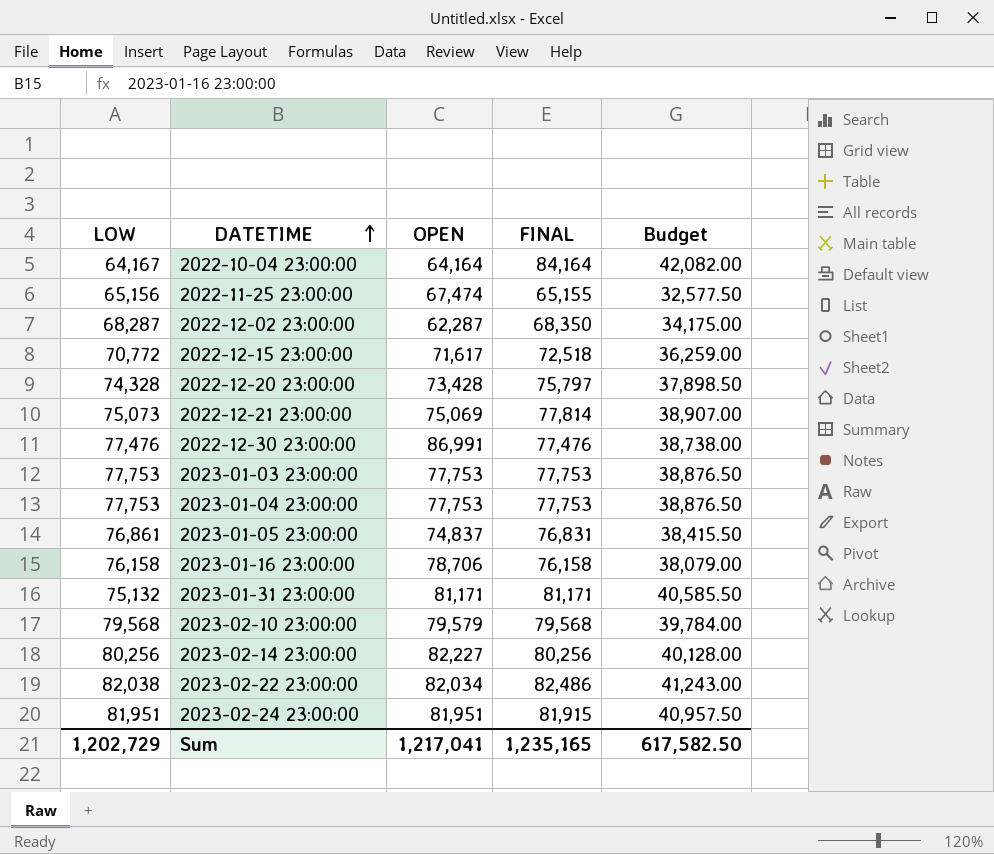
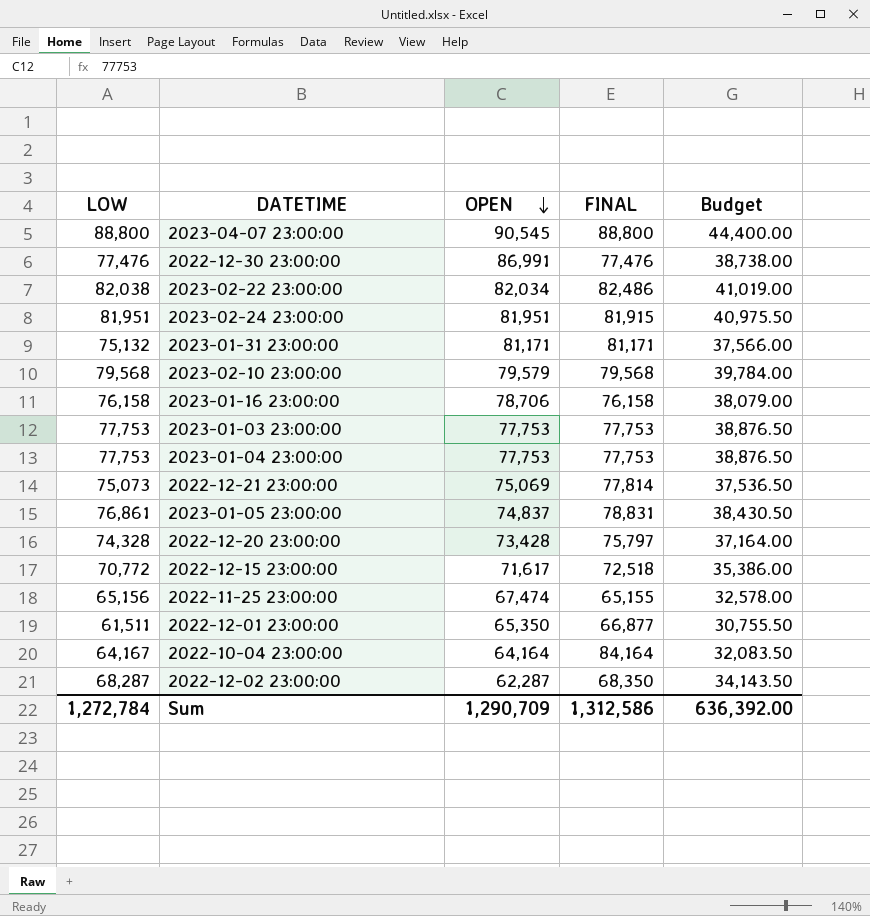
row order: DATETIME ascending -> OPEN descending
column Budget | formula: [FINAL] * 0.5 -> [LOW] * 0.5
row 2023-02-14 23:00:00: 80,256 | 82,227 | 80,256 | 40,128.00 -> none
row 2023-04-07 23:00:00: none -> 88,800 | 90,545 | 88,800 | 44,400.00
2023-01-05 23:00:00 | FINAL: 76,831 -> 78,831
row 2022-12-01 23:00:00: none -> 61,511 | 65,350 | 66,877 | 30,755.50
Sum | LOW: 1,202,729 -> 1,272,784
Sum | OPEN: 1,217,041 -> 1,290,709
Sum | FINAL: 1,235,165 -> 1,312,586
Sum | Budget: 617,582.50 -> 636,392.00

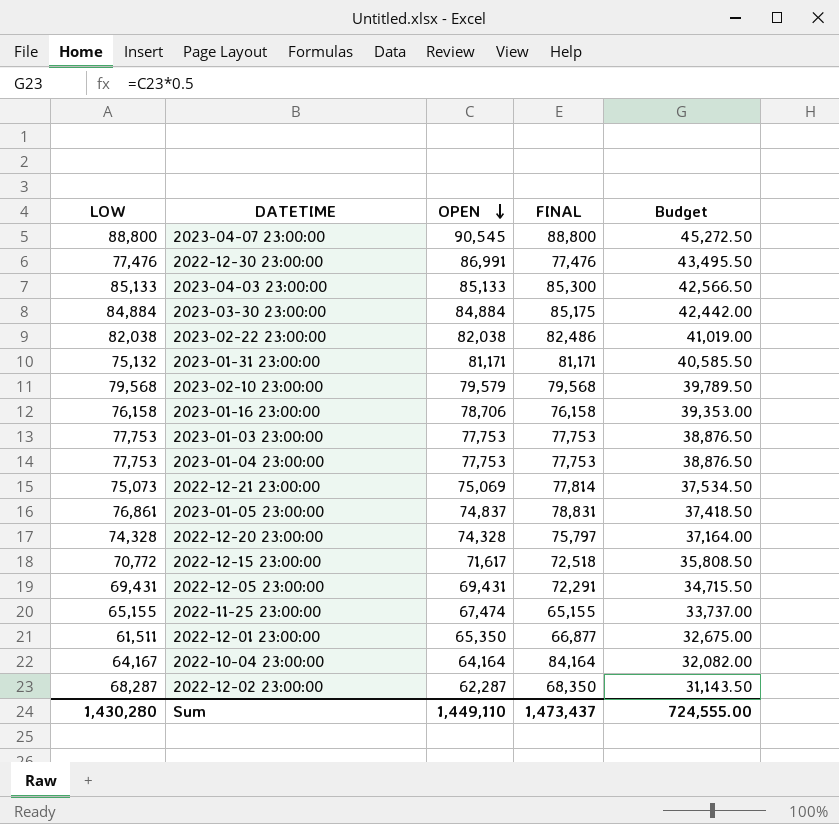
column Budget | formula: [LOW] * 0.5 -> [OPEN] * 0.5
row 2023-02-24 23:00:00: 81,951 | 81,951 | 81,915 | 40,975.50 -> none
row 2023-04-03 23:00:00: none -> 85,133 | 85,133 | 85,300 | 42,566.50
row 2023-03-30 23:00:00: none -> 84,884 | 84,884 | 85,175 | 42,442.00
2023-02-22 23:00:00 | OPEN: 82,034 -> 82,038
2022-12-20 23:00:00 | OPEN: 73,428 -> 74,328
row 2022-12-05 23:00:00: none -> 69,431 | 69,431 | 72,291 | 34,715.50
2022-11-25 23:00:00 | LOW: 65,156 -> 65,155
Sum | LOW: 1,272,784 -> 1,430,280
Sum | OPEN: 1,290,709 -> 1,449,110
Sum | FINAL: 1,312,586 -> 1,473,437
Sum | Budget: 636,392.00 -> 724,555.00

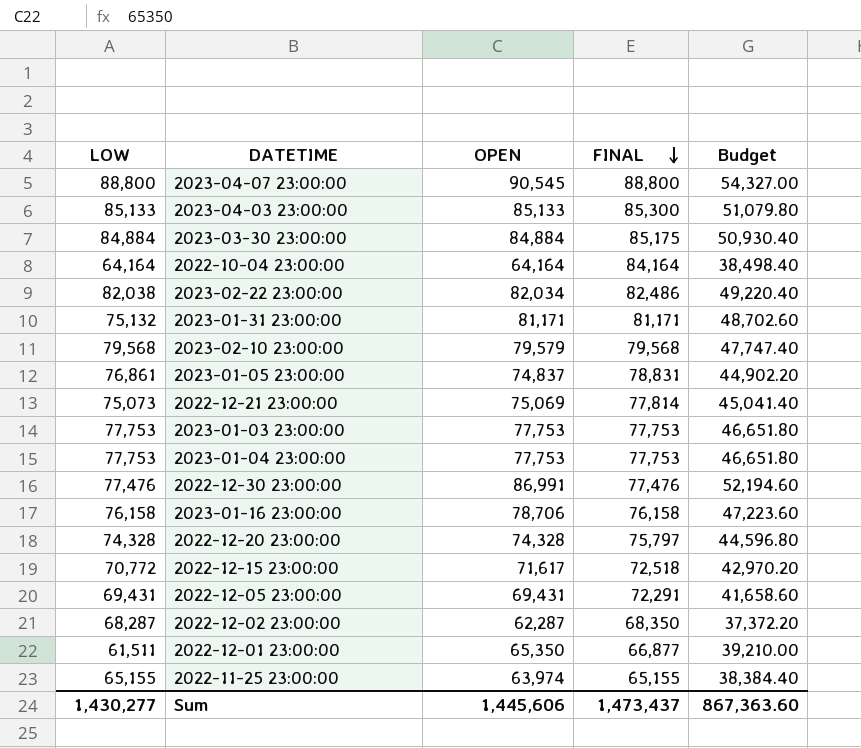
row order: OPEN descending -> FINAL descending
column Budget | formula: [OPEN] * 0.5 -> [OPEN] * 0.6
2022-10-04 23:00:00 | LOW: 64,167 -> 64,164
2023-02-22 23:00:00 | OPEN: 82,038 -> 82,034
2022-11-25 23:00:00 | OPEN: 67,474 -> 63,974
Sum | LOW: 1,430,280 -> 1,430,277
Sum | OPEN: 1,449,110 -> 1,445,606
Sum | Budget: 724,555.00 -> 867,363.60

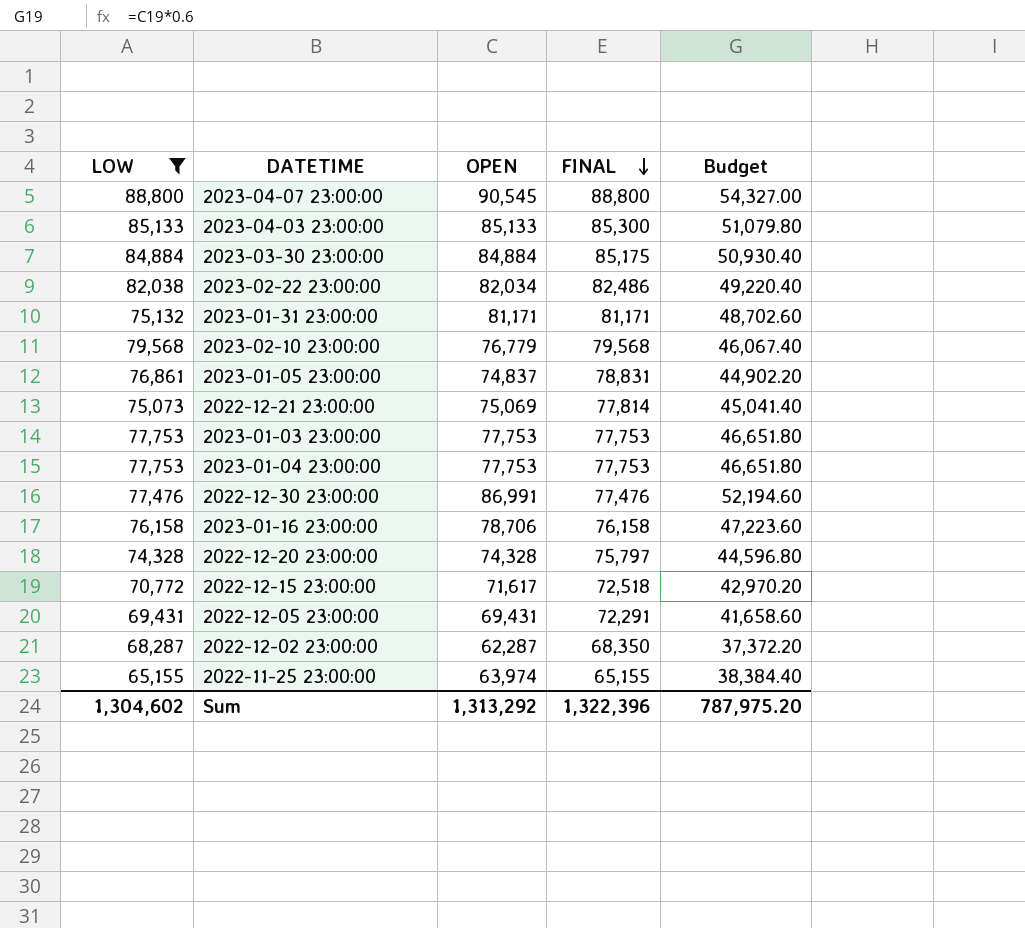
filter: none -> LOW >= 65,155
2023-02-10 23:00:00 | OPEN: 79,579 -> 76,779
2023-02-10 23:00:00 | Budget: 47,747.40 -> 46,067.40
Sum | LOW: 1,430,277 -> 1,304,602
Sum | OPEN: 1,445,606 -> 1,313,292
Sum | FINAL: 1,473,437 -> 1,322,396
Sum | Budget: 867,363.60 -> 787,975.20

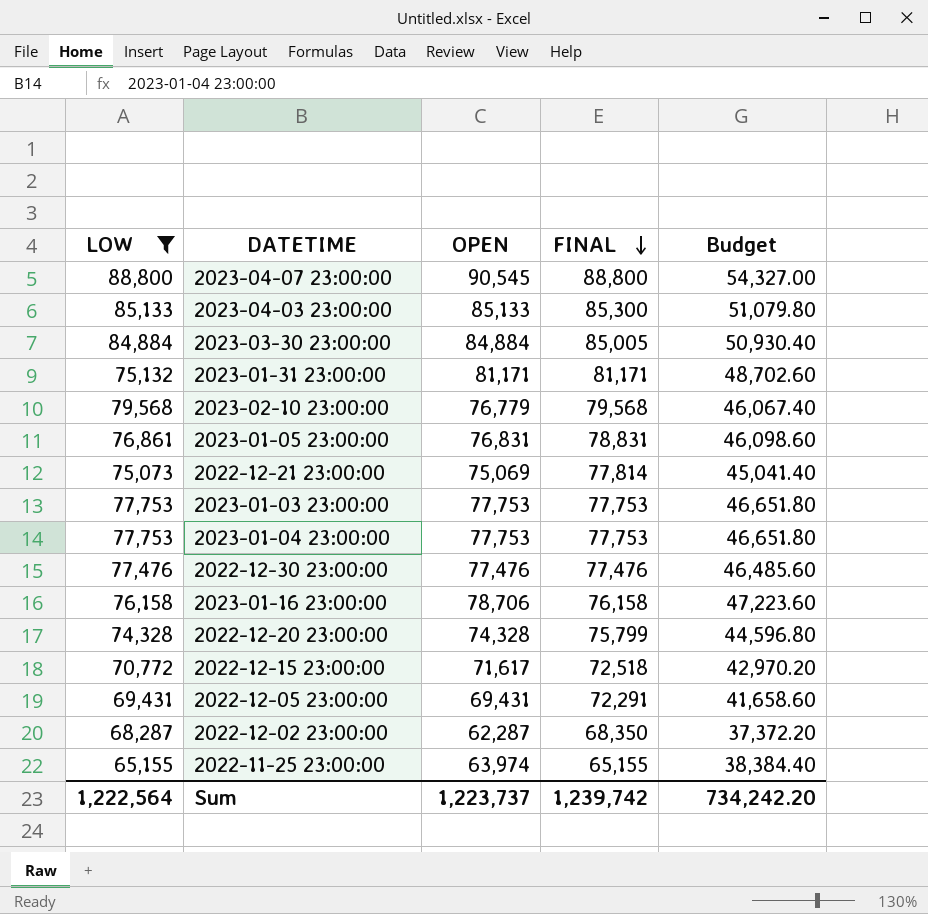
row 2023-02-22 23:00:00: 82,038 | 82,034 | 82,486 | 49,220.40 -> none
2023-03-30 23:00:00 | FINAL: 85,175 -> 85,005
2023-01-05 23:00:00 | OPEN: 74,837 -> 76,831
2023-01-05 23:00:00 | Budget: 44,902.20 -> 46,098.60
2022-12-30 23:00:00 | OPEN: 86,991 -> 77,476
2022-12-30 23:00:00 | Budget: 52,194.60 -> 46,485.60
2022-12-20 23:00:00 | FINAL: 75,797 -> 75,799
Sum | LOW: 1,304,602 -> 1,222,564
Sum | OPEN: 1,313,292 -> 1,223,737
Sum | FINAL: 1,322,396 -> 1,239,742
Sum | Budget: 787,975.20 -> 734,242.20

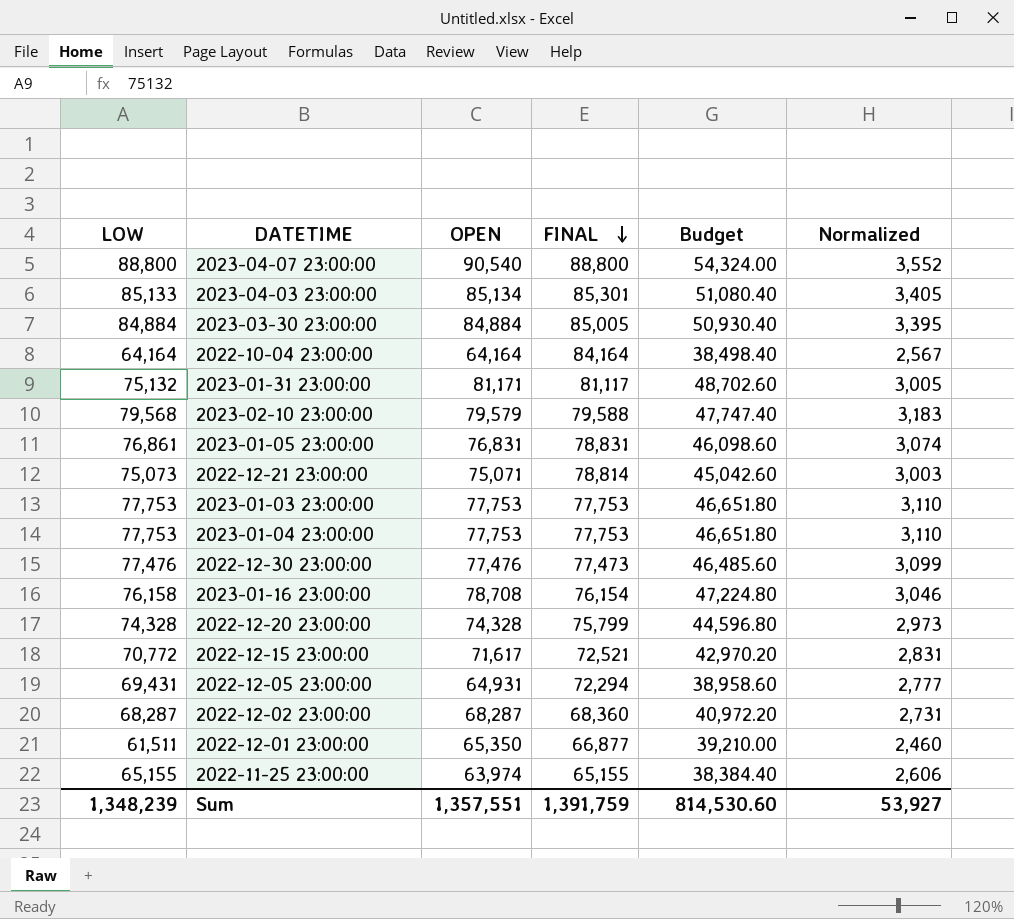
filter: LOW >= 65,155 -> none
column Normalized | formula: none -> [LOW] * 0.04
2023-04-07 23:00:00 | OPEN: 90,545 -> 90,540
2023-04-07 23:00:00 | Budget: 54,327.00 -> 54,324.00
2023-04-03 23:00:00 | OPEN: 85,133 -> 85,134
2023-04-03 23:00:00 | FINAL: 85,300 -> 85,301
2023-04-03 23:00:00 | Budget: 51,079.80 -> 51,080.40
2023-01-31 23:00:00 | FINAL: 81,171 -> 81,117
2023-02-10 23:00:00 | OPEN: 76,779 -> 79,579
2023-02-10 23:00:00 | FINAL: 79,568 -> 79,588
2023-02-10 23:00:00 | Budget: 46,067.40 -> 47,747.40
2022-12-21 23:00:00 | OPEN: 75,069 -> 75,071
2022-12-21 23:00:00 | FINAL: 77,814 -> 78,814
2022-12-21 23:00:00 | Budget: 45,041.40 -> 45,042.60
2022-12-30 23:00:00 | FINAL: 77,476 -> 77,473
2023-01-16 23:00:00 | OPEN: 78,706 -> 78,708
2023-01-16 23:00:00 | FINAL: 76,158 -> 76,154
2023-01-16 23:00:00 | Budget: 47,223.60 -> 47,224.80
2022-12-15 23:00:00 | FINAL: 72,518 -> 72,521
2022-12-05 23:00:00 | OPEN: 69,431 -> 64,931
2022-12-05 23:00:00 | FINAL: 72,291 -> 72,294
2022-12-05 23:00:00 | Budget: 41,658.60 -> 38,958.60
2022-12-02 23:00:00 | OPEN: 62,287 -> 68,287
2022-12-02 23:00:00 | FINAL: 68,350 -> 68,360
2022-12-02 23:00:00 | Budget: 37,372.20 -> 40,972.20
Sum | LOW: 1,222,564 -> 1,348,239
Sum | OPEN: 1,223,737 -> 1,357,551
Sum | FINAL: 1,239,742 -> 1,391,759
Sum | Budget: 734,242.20 -> 814,530.60

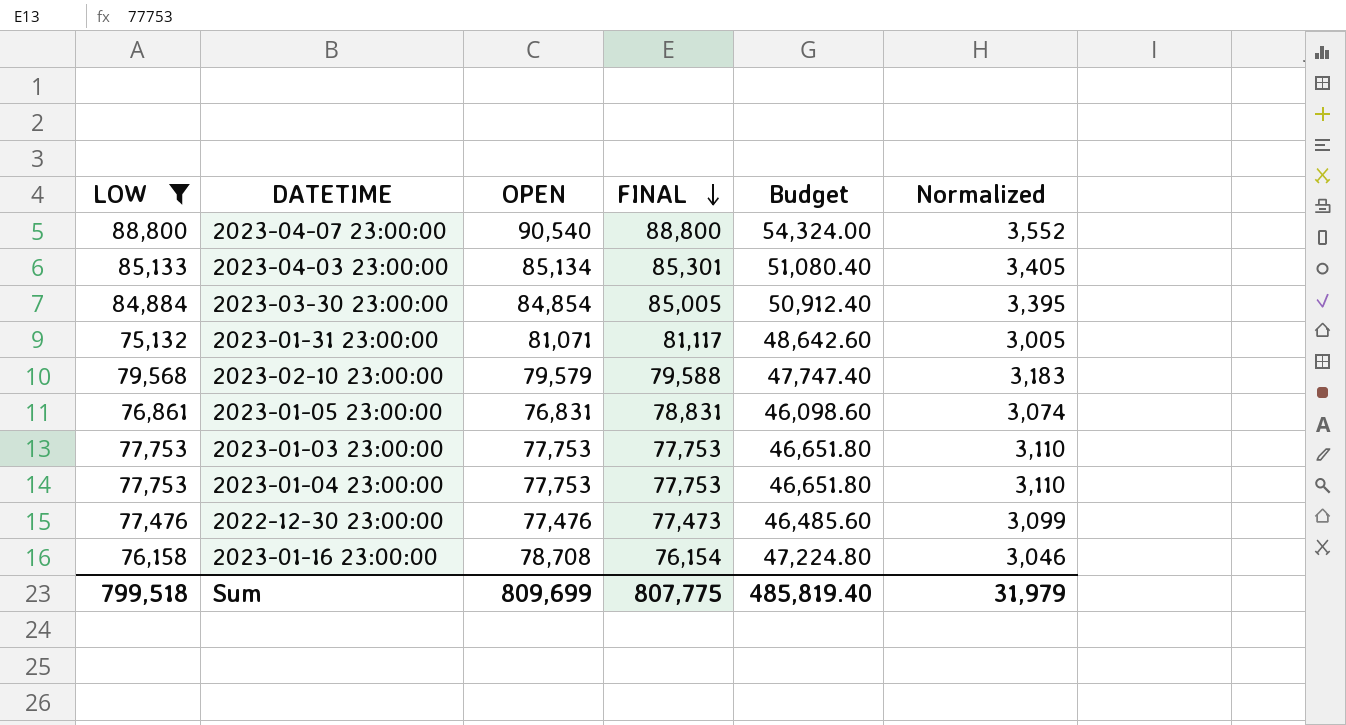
filter: none -> LOW >= 75,132
2023-03-30 23:00:00 | OPEN: 84,884 -> 84,854
2023-03-30 23:00:00 | Budget: 50,930.40 -> 50,912.40
2023-01-31 23:00:00 | OPEN: 81,171 -> 81,071
2023-01-31 23:00:00 | Budget: 48,702.60 -> 48,642.60
Sum | LOW: 1,348,239 -> 799,518
Sum | OPEN: 1,357,551 -> 809,699
Sum | FINAL: 1,391,759 -> 807,775
Sum | Budget: 814,530.60 -> 485,819.40
Sum | Normalized: 53,927 -> 31,979

